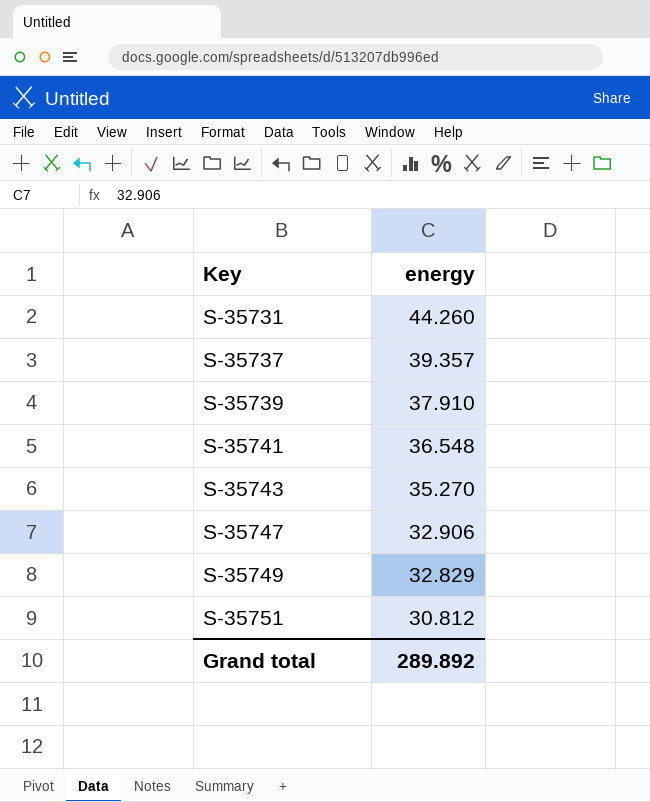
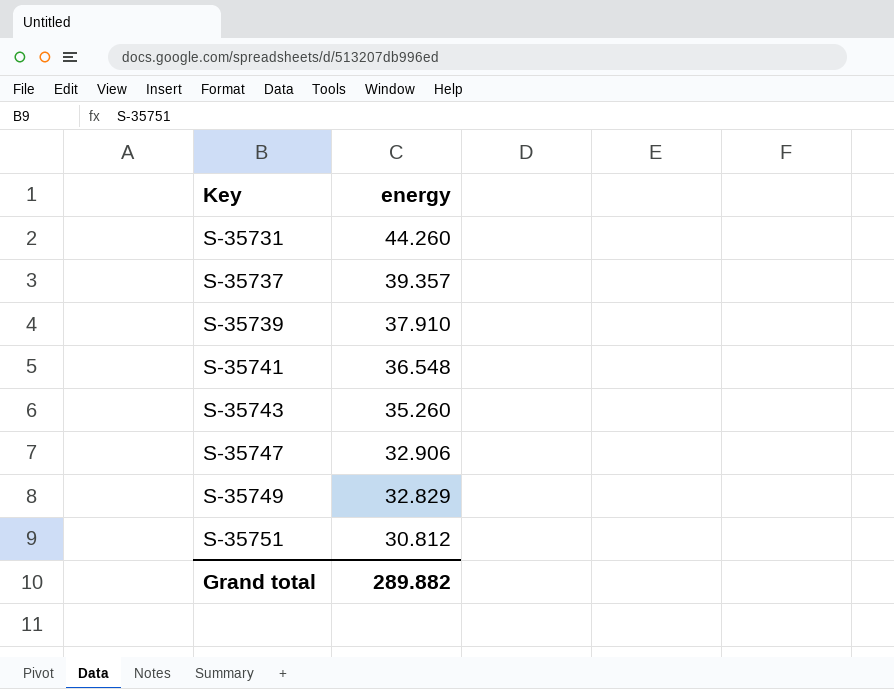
S-35743 | energy: 35.270 -> 35.260
Grand total | energy: 289.892 -> 289.882

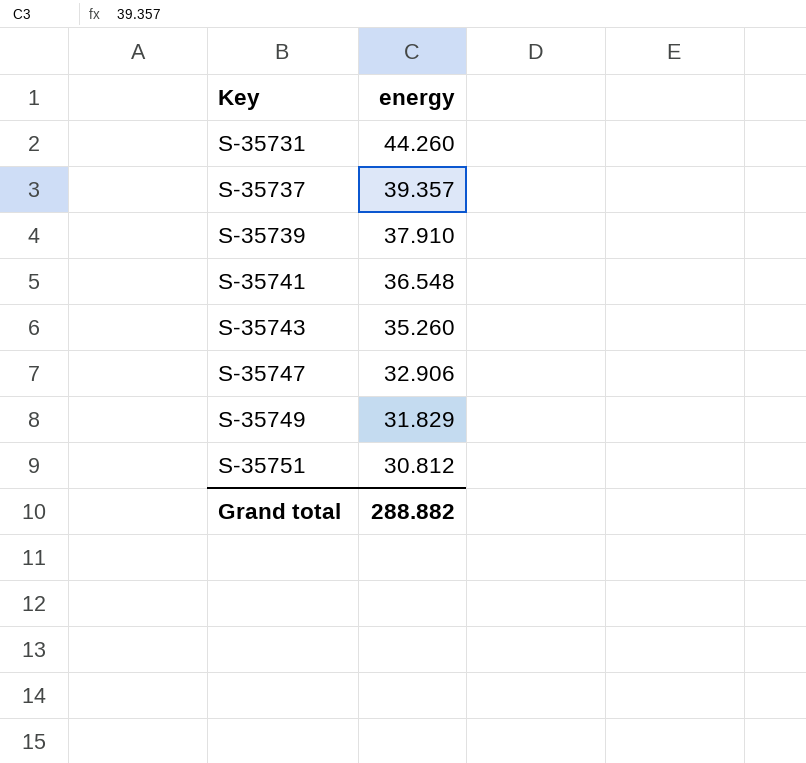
S-35749 | energy: 32.829 -> 31.829
Grand total | energy: 289.882 -> 288.882

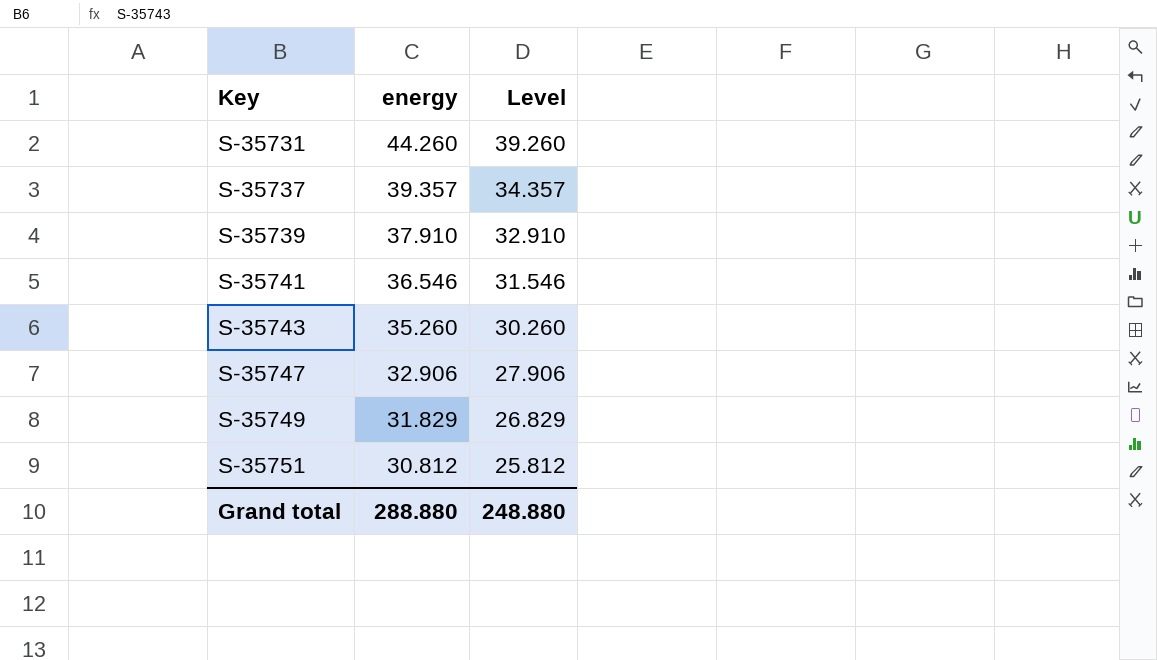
column Level | formula: none -> [energy] - 5
S-35741 | energy: 36.548 -> 36.546
Grand total | energy: 288.882 -> 288.880

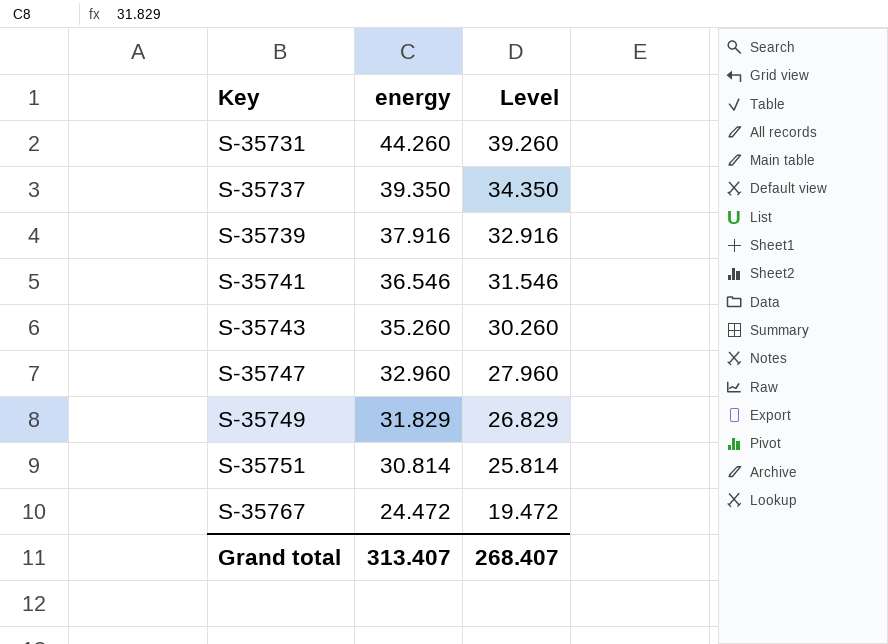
S-35737 | energy: 39.357 -> 39.350
S-35737 | Level: 34.357 -> 34.350
S-35739 | energy: 37.910 -> 37.916
S-35739 | Level: 32.910 -> 32.916
S-35747 | energy: 32.906 -> 32.960
S-35747 | Level: 27.906 -> 27.960
S-35751 | energy: 30.812 -> 30.814
S-35751 | Level: 25.812 -> 25.814
row S-35767: none -> 24.472 | 19.472
Grand total | energy: 288.880 -> 313.407
Grand total | Level: 248.880 -> 268.407

